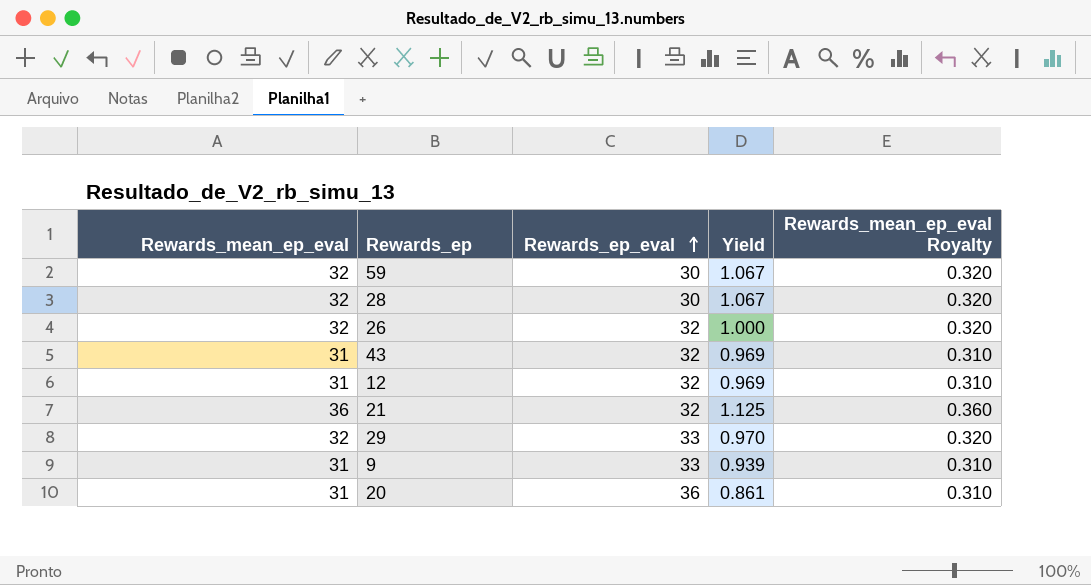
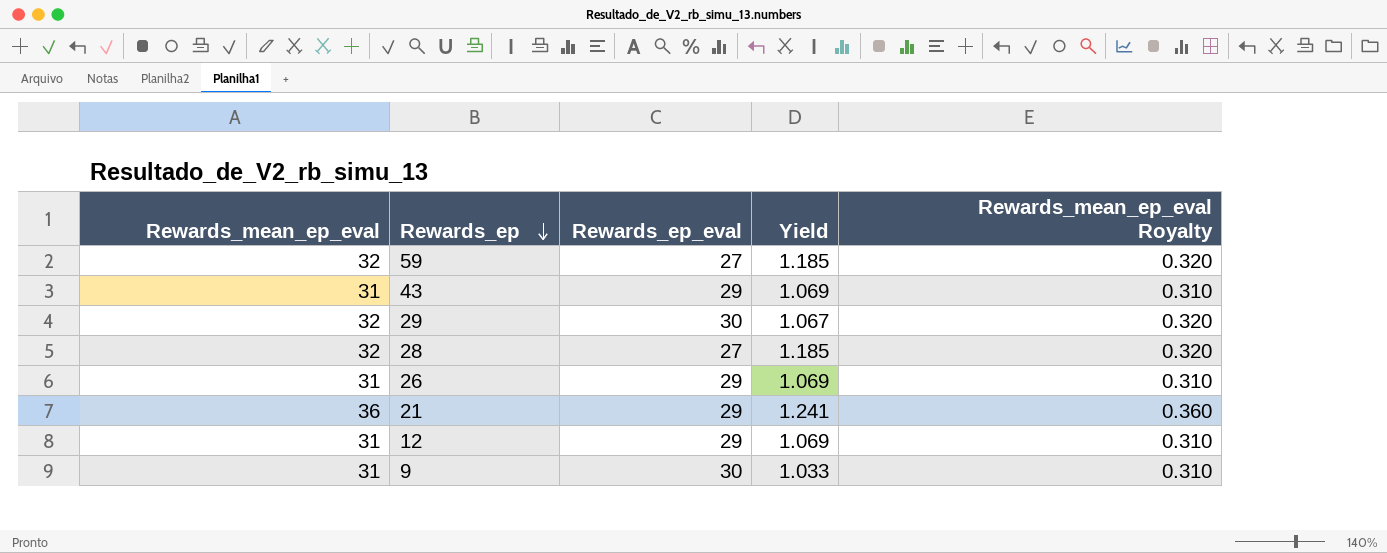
row order: Rewards_ep_eval ascending -> Rewards_ep descending
row 20: 31 | 36 | 0.861 | 0.310 -> none
59 | Rewards_ep_eval: 30 -> 27
59 | Yield: 1.067 -> 1.185
43 | Rewards_ep_eval: 32 -> 29
43 | Yield: 0.969 -> 1.069
29 | Rewards_ep_eval: 33 -> 30
29 | Yield: 0.970 -> 1.067
28 | Rewards_ep_eval: 30 -> 27
28 | Yield: 1.067 -> 1.185
26 | Rewards_mean_ep_eval: 32 -> 31
26 | Rewards_ep_eval: 32 -> 29
26 | Yield: 1.000 -> 1.069
26 | Rewards_mean_ep_eval Royalty: 0.320 -> 0.310
21 | Rewards_ep_eval: 32 -> 29
21 | Yield: 1.125 -> 1.241
12 | Rewards_ep_eval: 32 -> 29
12 | Yield: 0.969 -> 1.069
9 | Rewards_ep_eval: 33 -> 30
9 | Yield: 0.939 -> 1.033

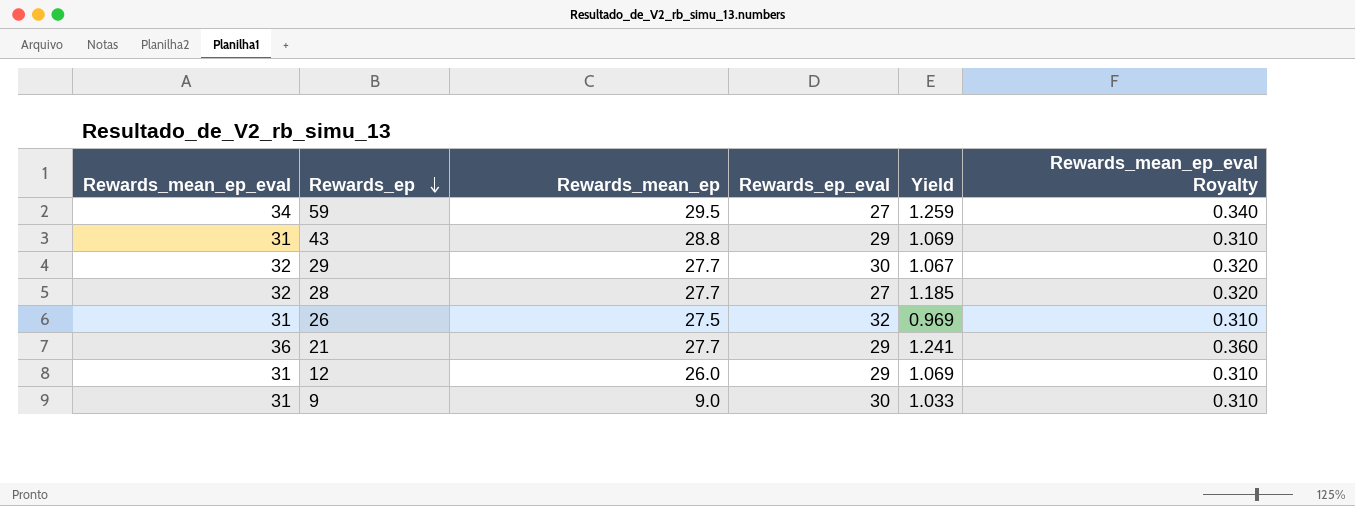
column Rewards_mean_ep | position: none -> 3
59 | Rewards_mean_ep_eval: 32 -> 34
59 | Yield: 1.185 -> 1.259
59 | Rewards_mean_ep_eval Royalty: 0.320 -> 0.340
26 | Rewards_ep_eval: 29 -> 32
26 | Yield: 1.069 -> 0.969

